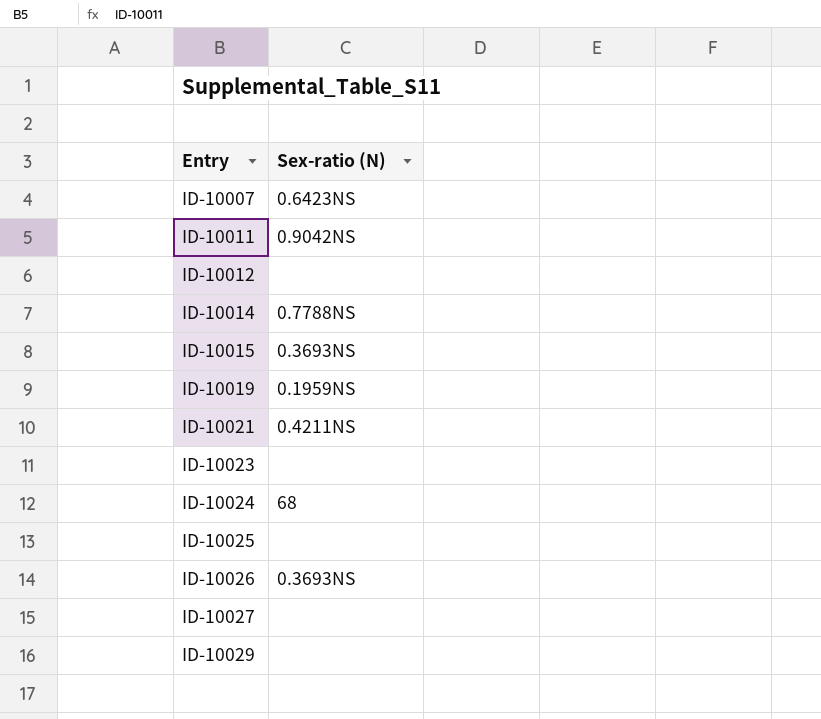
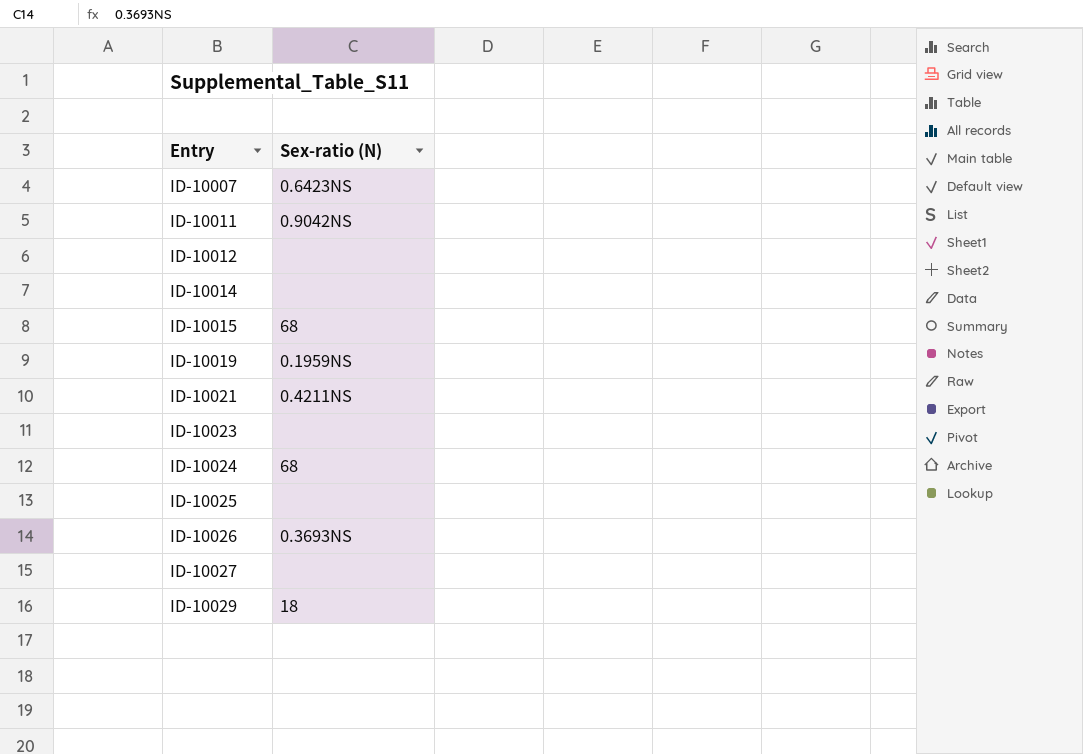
ID-10014 | Sex-ratio (N): 0.7788NS -> none
ID-10015 | Sex-ratio (N): 0.3693NS -> 68
ID-10029 | Sex-ratio (N): none -> 18

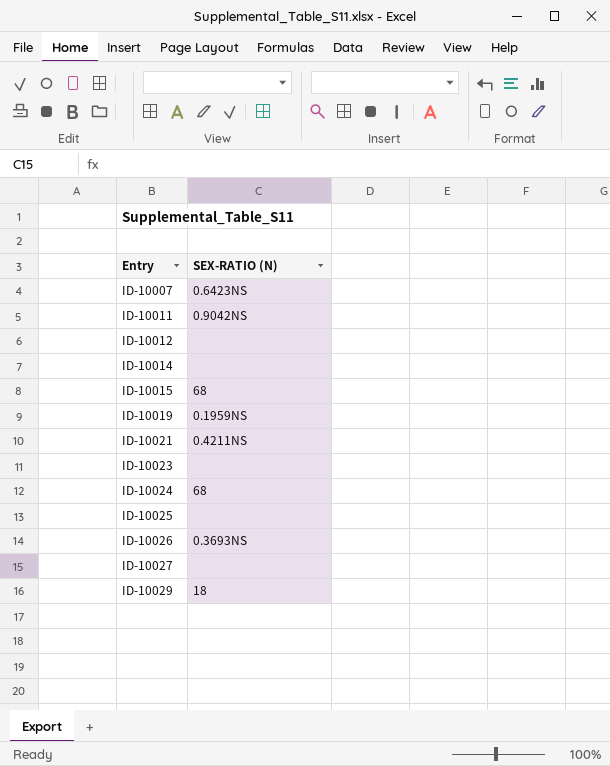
column name: Sex-ratio (N) -> SEX-RATIO (N)

